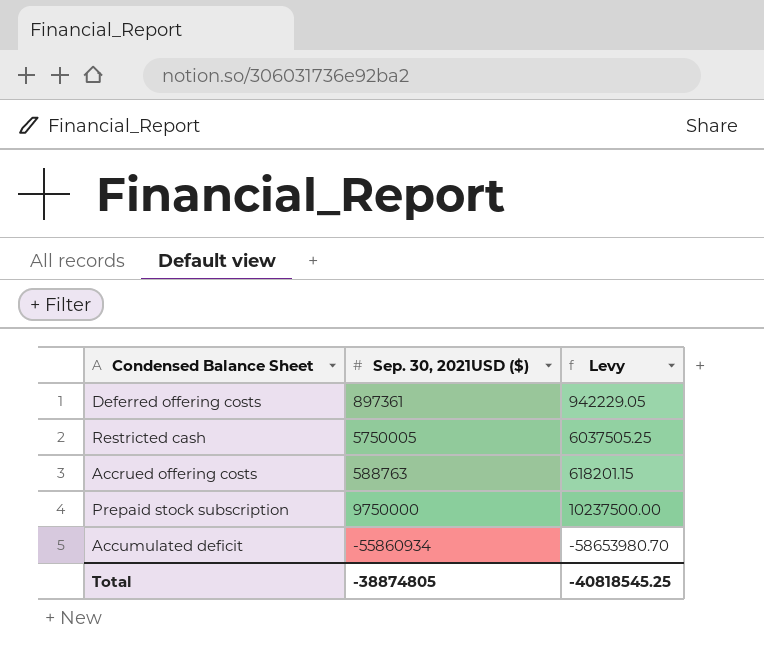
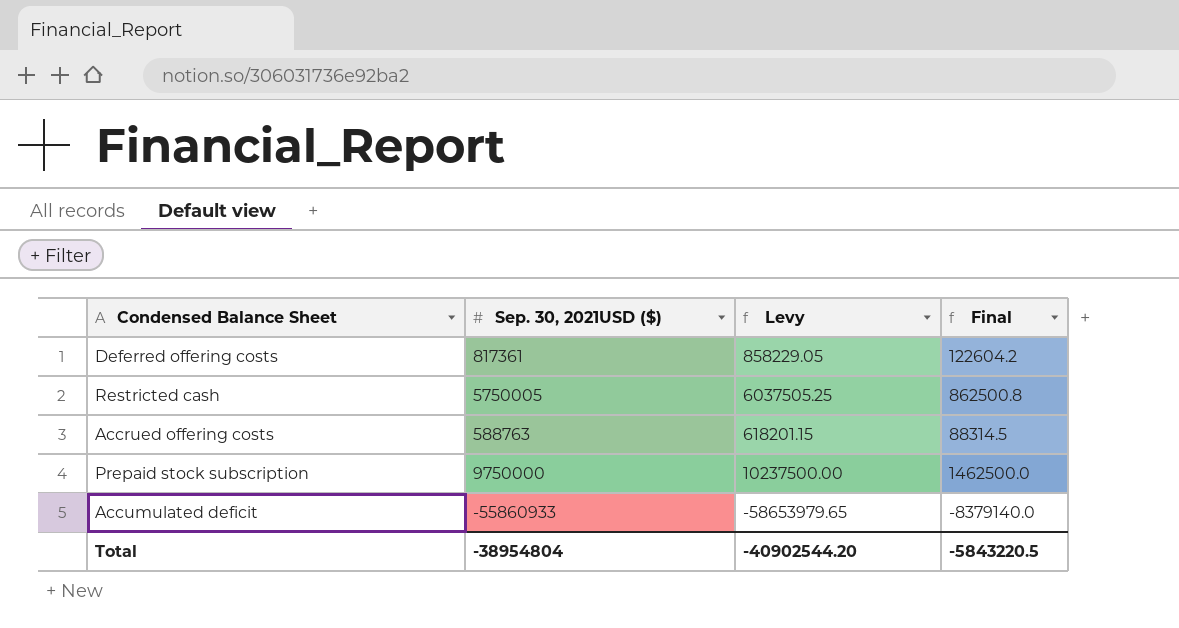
column Final | formula: none -> [Sep. 30, 2021USD ($)] * 0.15
Deferred offering costs | Sep. 30, 2021USD ($): 897361 -> 817361
Deferred offering costs | Levy: 942229.05 -> 858229.05
Accumulated deficit | Sep. 30, 2021USD ($): -55860934 -> -55860933
Accumulated deficit | Levy: -58653980.70 -> -58653979.65
Total | Sep. 30, 2021USD ($): -38874805 -> -38954804
Total | Levy: -40818545.25 -> -40902544.20

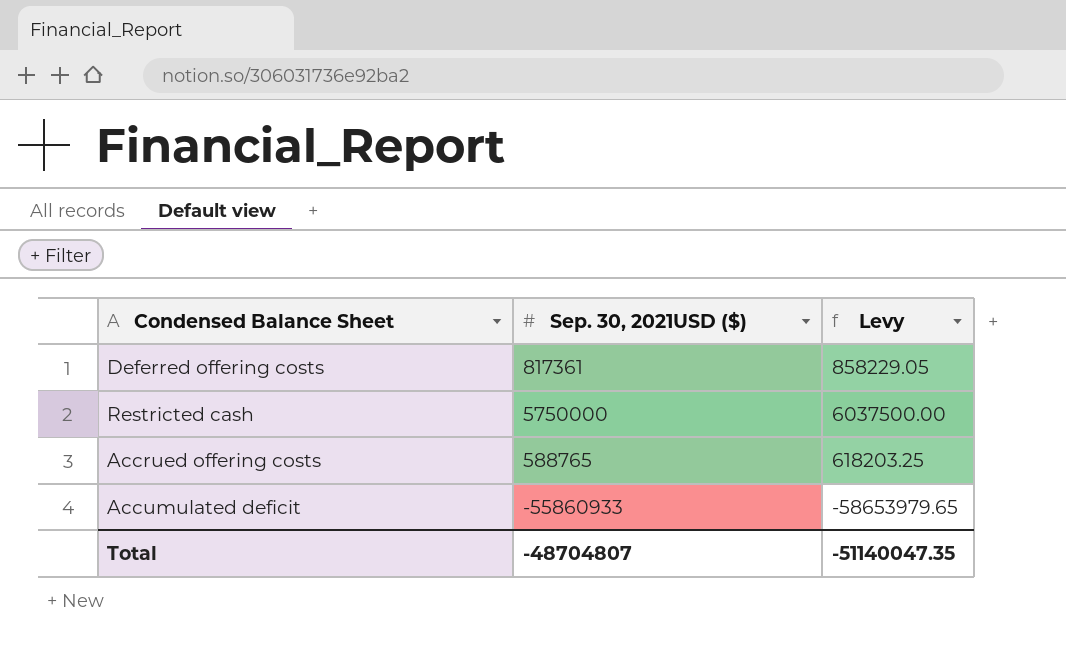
column Final | formula: [Sep. 30, 2021USD ($)] * 0.15 -> none
row Prepaid stock subscription: 9750000 | 10237500.00 | 1462500.0 -> none
Restricted cash | Sep. 30, 2021USD ($): 5750005 -> 5750000
Restricted cash | Levy: 6037505.25 -> 6037500.00
Accrued offering costs | Sep. 30, 2021USD ($): 588763 -> 588765
Accrued offering costs | Levy: 618201.15 -> 618203.25
Total | Sep. 30, 2021USD ($): -38954804 -> -48704807
Total | Levy: -40902544.20 -> -51140047.35

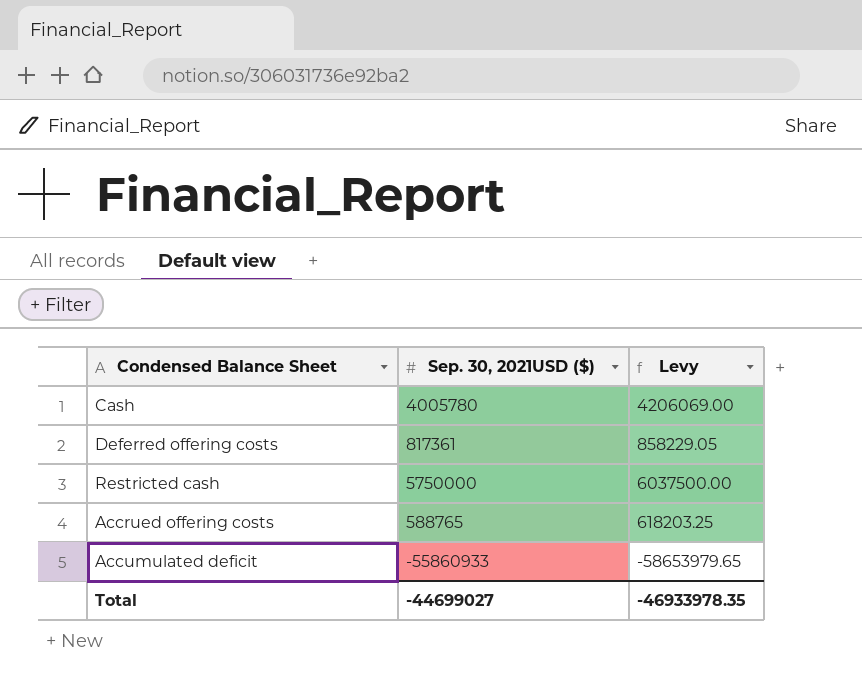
row Cash: none -> 4005780 | 4206069.00
Total | Sep. 30, 2021USD ($): -48704807 -> -44699027
Total | Levy: -51140047.35 -> -46933978.35

